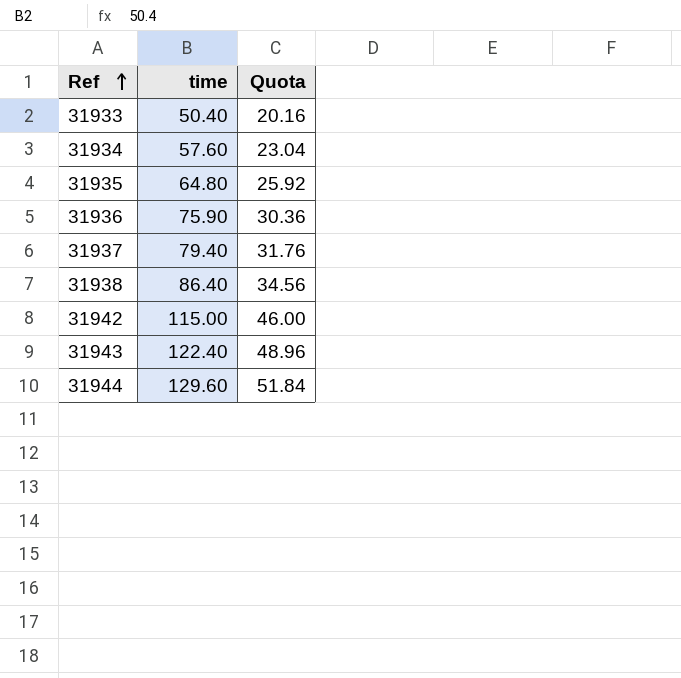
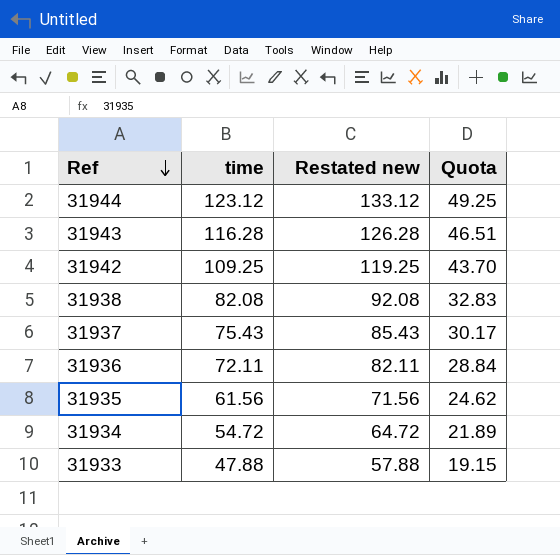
row order: Ref ascending -> Ref descending
column Restated new | formula: none -> [time] + 10
31944 | time: 129.60 -> 123.12
31944 | Quota: 51.84 -> 49.25
31943 | time: 122.40 -> 116.28
31943 | Quota: 48.96 -> 46.51
31942 | time: 115.00 -> 109.25
31942 | Quota: 46.00 -> 43.70
31938 | time: 86.40 -> 82.08
31938 | Quota: 34.56 -> 32.83
31937 | time: 79.40 -> 75.43
31937 | Quota: 31.76 -> 30.17
31936 | time: 75.90 -> 72.11
31936 | Quota: 30.36 -> 28.84
31935 | time: 64.80 -> 61.56
31935 | Quota: 25.92 -> 24.62
31934 | time: 57.60 -> 54.72
31934 | Quota: 23.04 -> 21.89
31933 | time: 50.40 -> 47.88
31933 | Quota: 20.16 -> 19.15

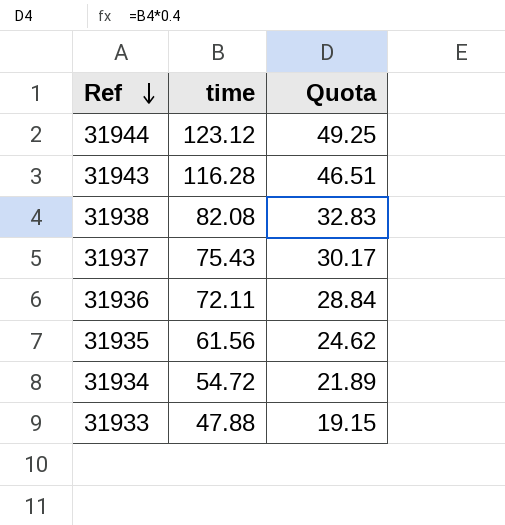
column Restated new | formula: [time] + 10 -> none
row 31942: 109.25 | 119.25 | 43.70 -> none

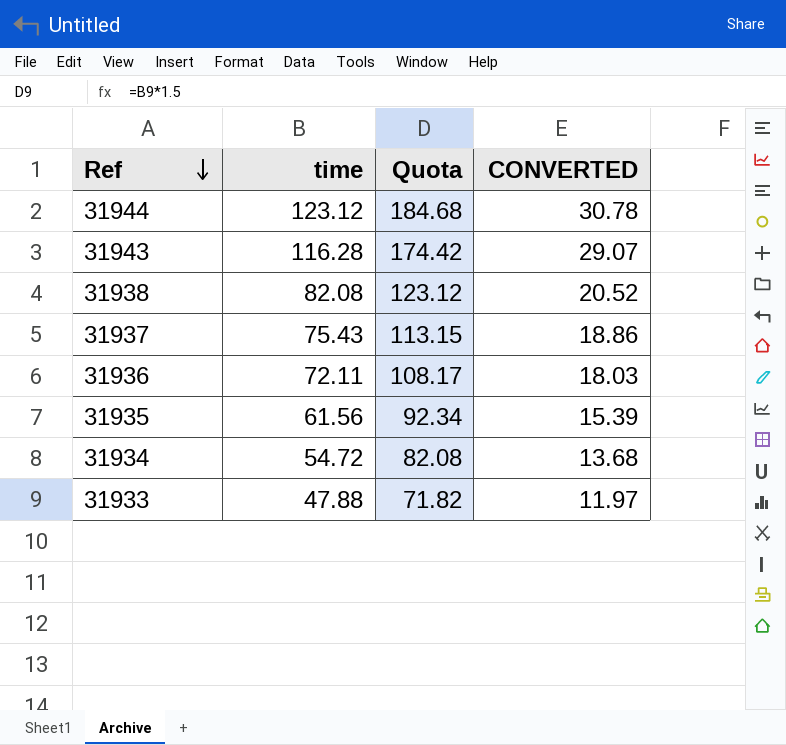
column Quota | formula: [time] * 0.4 -> [time] * 1.5
column CONVERTED | formula: none -> [time] * 0.25

